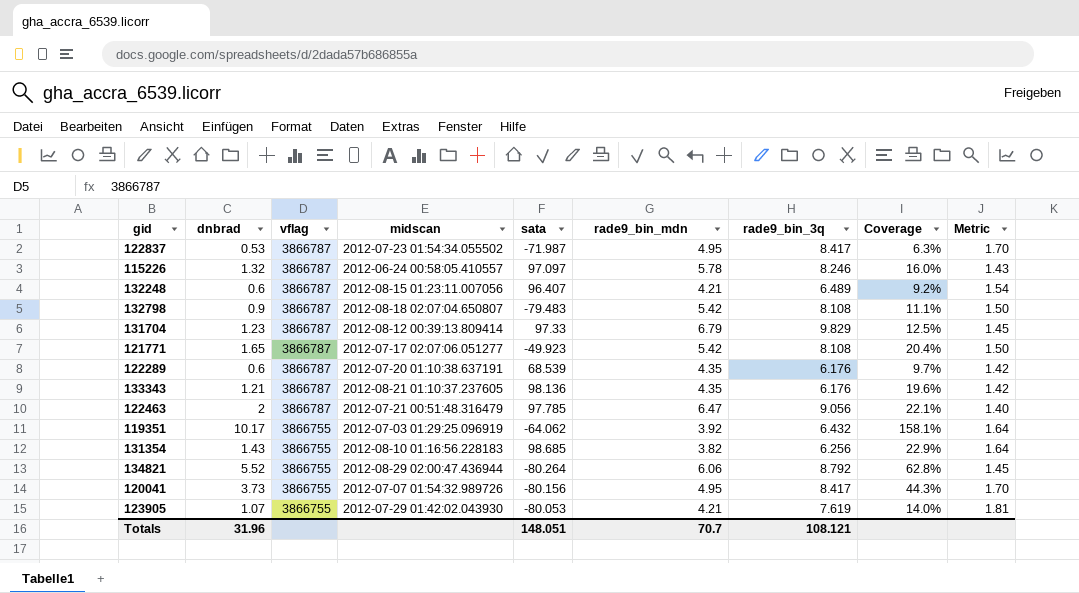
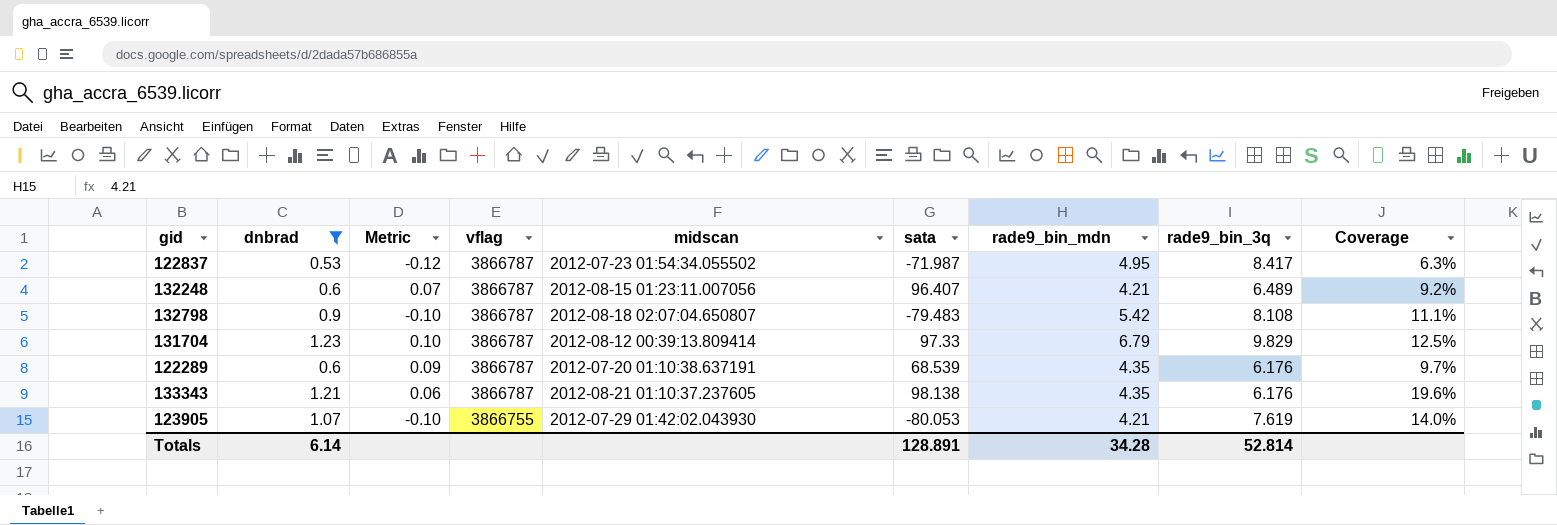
filter: none -> dnbrad <= 1.23
column Metric | formula: [rade9_bin_3q] / [rade9_bin_mdn] -> [rade9_bin_3q] / [sata]
column Metric | position: 9 -> 3
133343 | sata: 98.136 -> 98.138
Totals | dnbrad: 31.96 -> 6.14
Totals | sata: 148.051 -> 128.891
Totals | rade9_bin_mdn: 70.7 -> 34.28
Totals | rade9_bin_3q: 108.121 -> 52.814

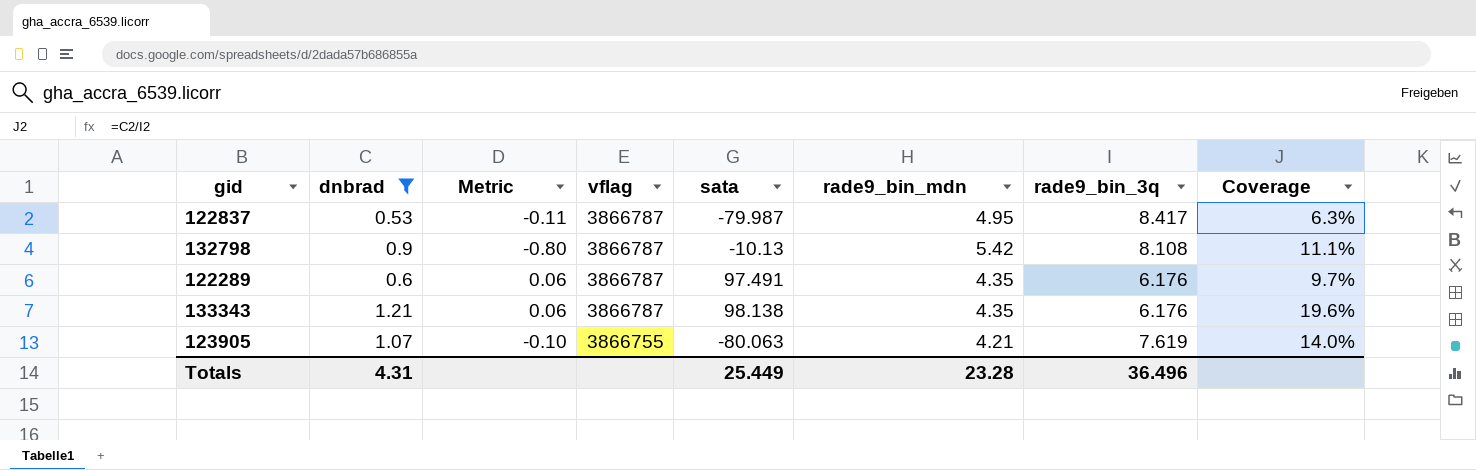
column midscan | position: 5 -> none
row 132248: 0.6 | 0.07 | 3866787 | 2012-08-15 01:23:11.007056 | 96.407 | 4.21 | 6.489 | 9.2% -> none
row 131704: 1.23 | 0.10 | 3866787 | 2012-08-12 00:39:13.809414 | 97.33 | 6.79 | 9.829 | 12.5% -> none
122837 | Metric: -0.12 -> -0.11
122837 | sata: -71.987 -> -79.987
132798 | Metric: -0.10 -> -0.80
132798 | sata: -79.483 -> -10.13
122289 | Metric: 0.09 -> 0.06
122289 | sata: 68.539 -> 97.491
123905 | sata: -80.053 -> -80.063
Totals | dnbrad: 6.14 -> 4.31
Totals | sata: 128.891 -> 25.449
Totals | rade9_bin_mdn: 34.28 -> 23.28
Totals | rade9_bin_3q: 52.814 -> 36.496

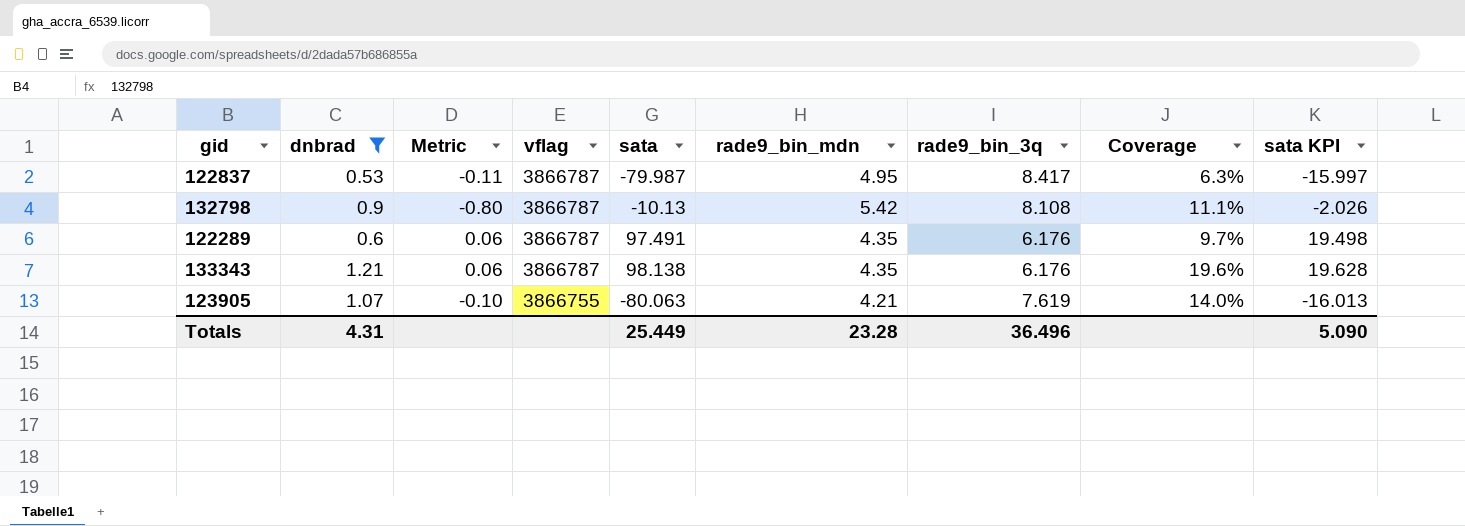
column sata KPI | formula: none -> [sata] * 0.2

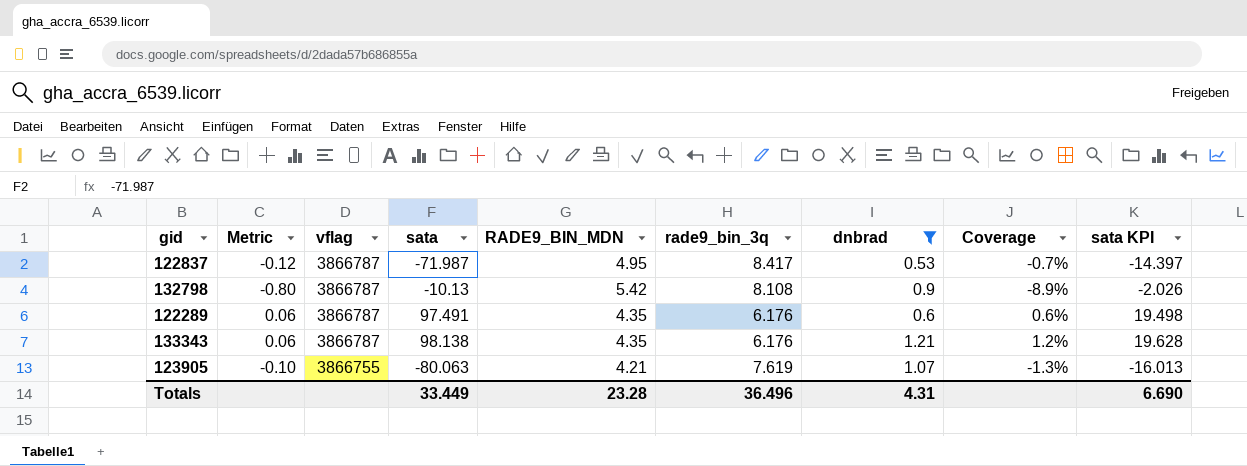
column name: rade9_bin_mdn -> RADE9_BIN_MDN
column dnbrad | position: 2 -> 7
column Coverage | formula: [dnbrad] / [rade9_bin_3q] -> [dnbrad] / [sata]
122837 | Metric: -0.11 -> -0.12
122837 | sata: -79.987 -> -71.987
122837 | sata KPI: -15.997 -> -14.397
Totals | sata: 25.449 -> 33.449
Totals | sata KPI: 5.090 -> 6.690

